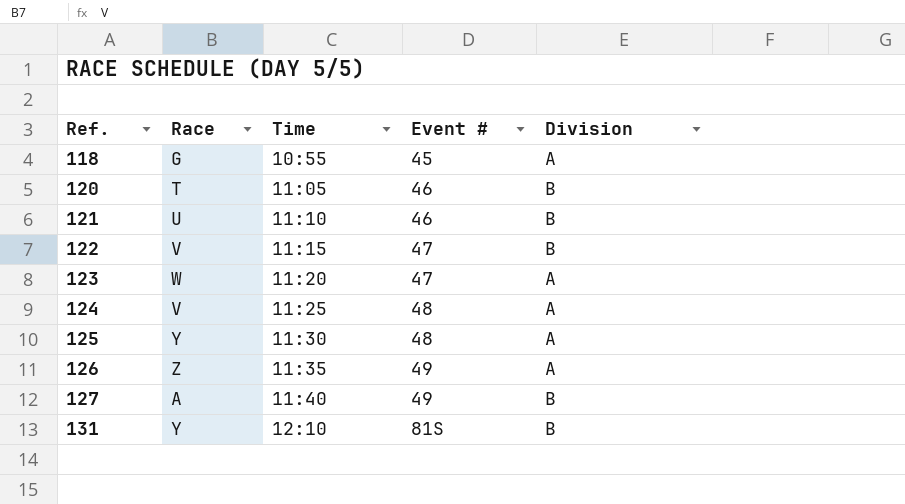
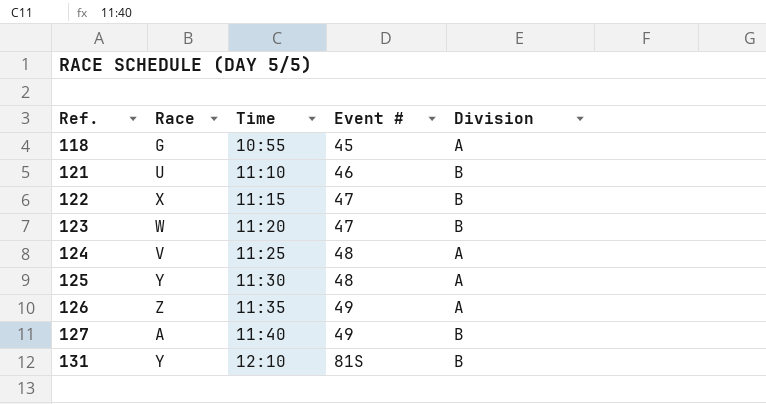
row 120: T | 11:05 | 46 | B -> none
122 | Race: V -> X
123 | Division: A -> B

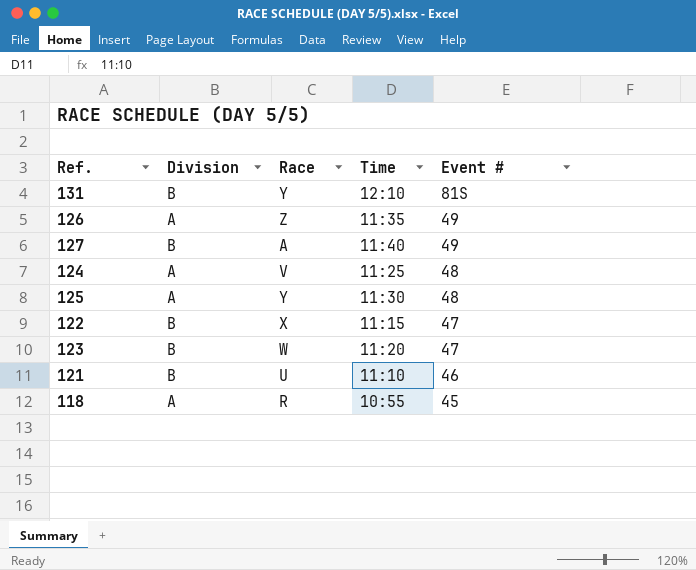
row order: Ref. ascending -> Event # descending
column Division | position: 5 -> 2
118 | Race: G -> R

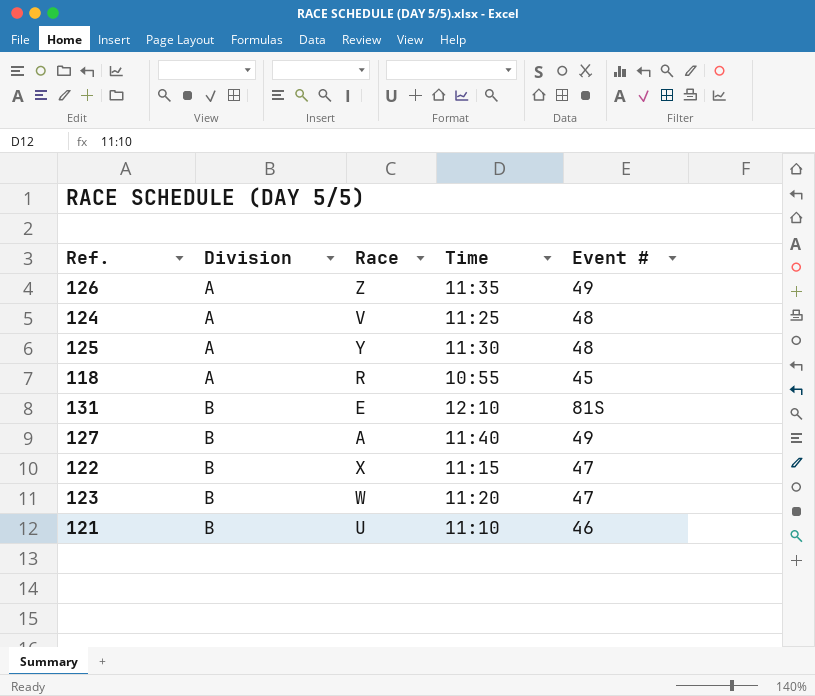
row order: Event # descending -> Division ascending
131 | Race: Y -> E

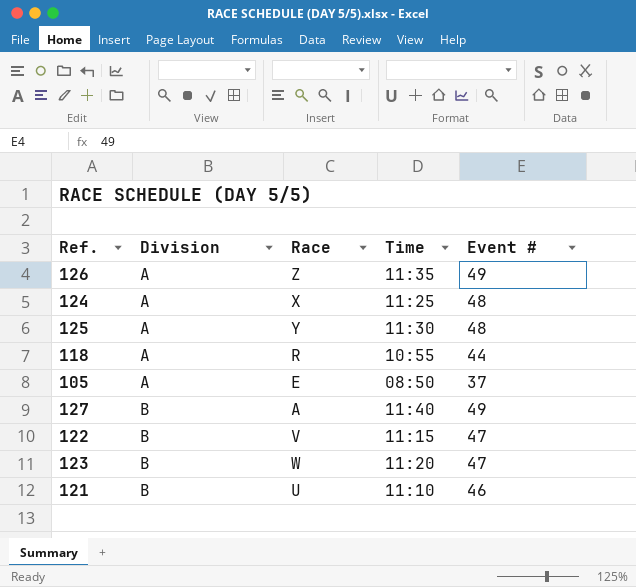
row 131: B | E | 12:10 | 81S -> none
124 | Race: V -> X
118 | Event #: 45 -> 44
row 105: none -> A | E | 08:50 | 37
122 | Race: X -> V

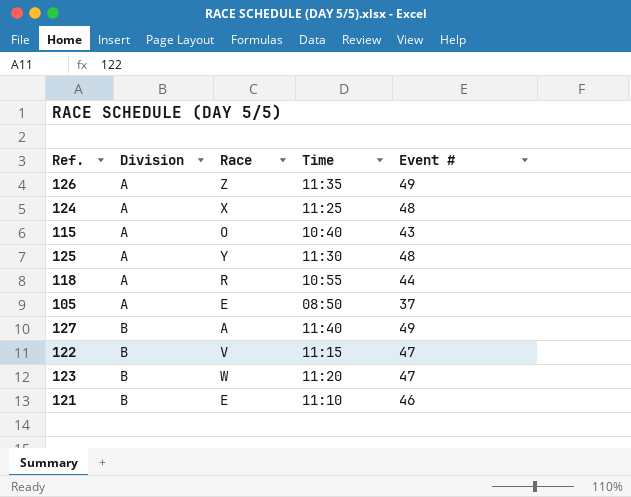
row 115: none -> A | O | 10:40 | 43
121 | Race: U -> E

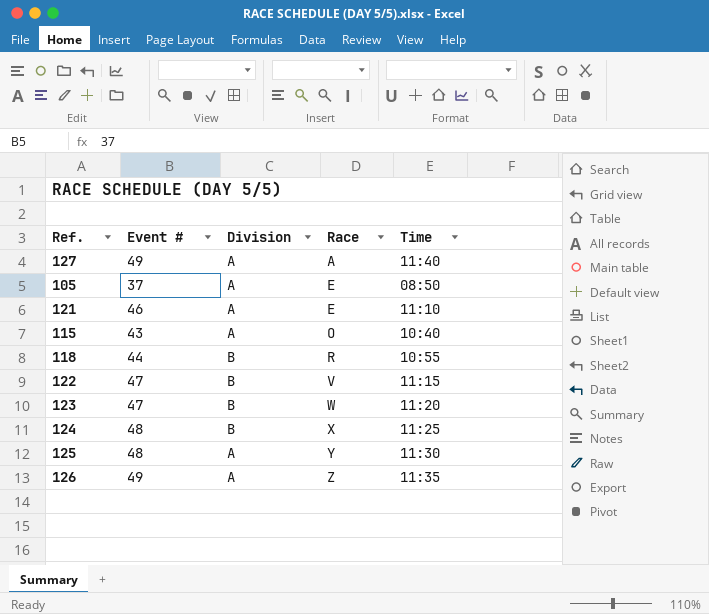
row order: Division ascending -> Race ascending
column Event # | position: 5 -> 2
127 | Division: B -> A
121 | Division: B -> A
118 | Division: A -> B
124 | Division: A -> B

